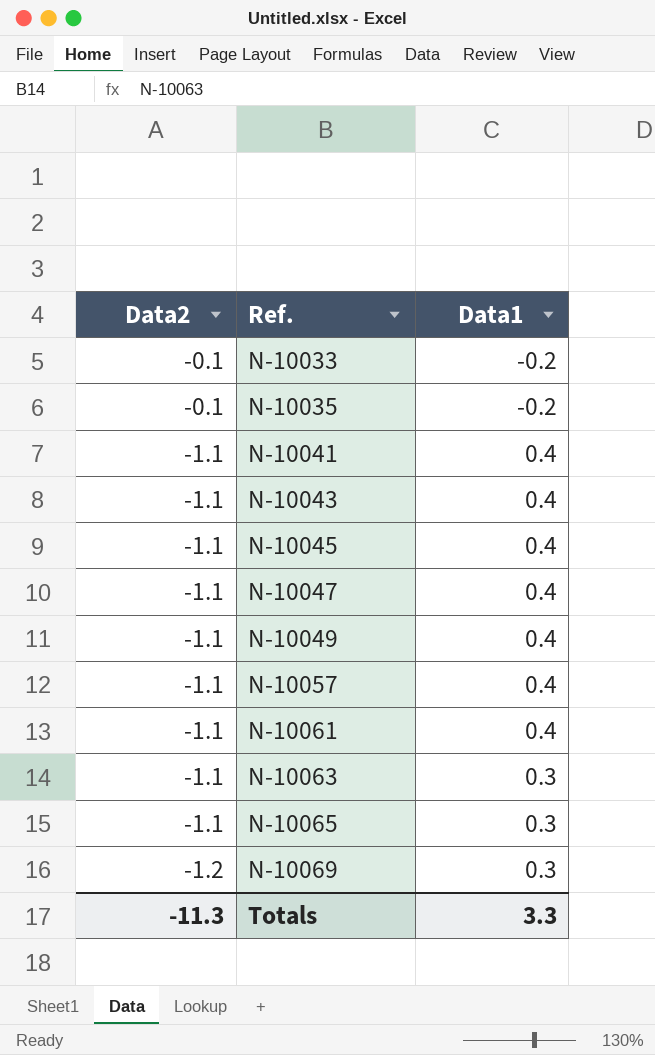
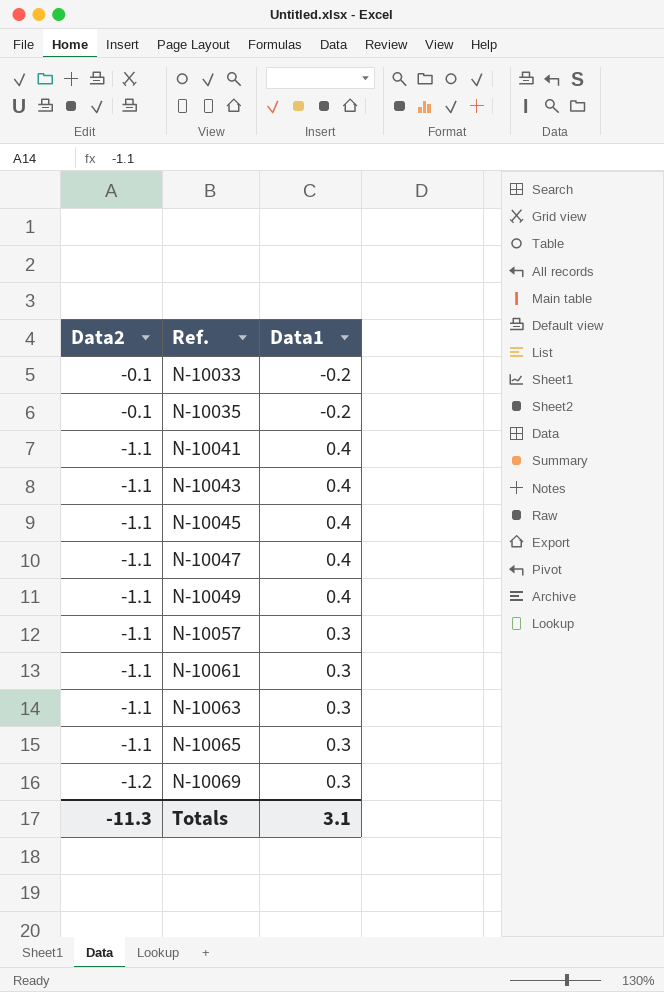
N-10057 | Data1: 0.4 -> 0.3
N-10061 | Data1: 0.4 -> 0.3
Totals | Data1: 3.3 -> 3.1

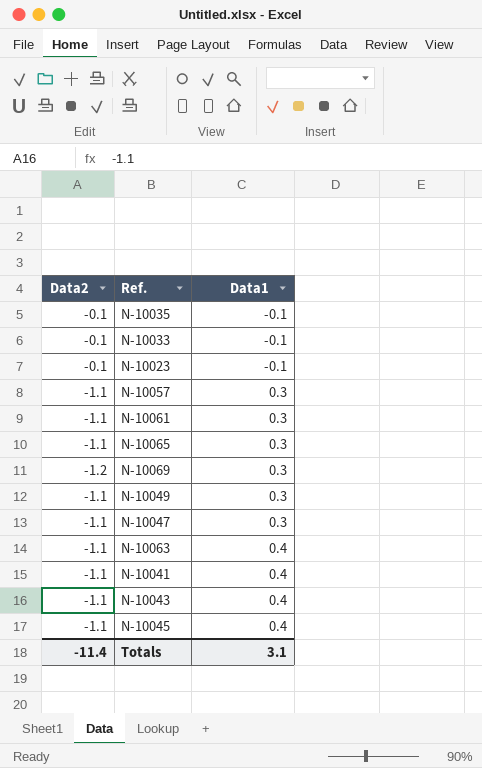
row order: Data2 descending -> Data1 ascending
N-10035 | Data1: -0.2 -> -0.1
N-10033 | Data1: -0.2 -> -0.1
row N-10023: none -> -0.1 | -0.1
N-10049 | Data1: 0.4 -> 0.3
N-10047 | Data1: 0.4 -> 0.3
N-10063 | Data1: 0.3 -> 0.4
Totals | Data2: -11.3 -> -11.4

